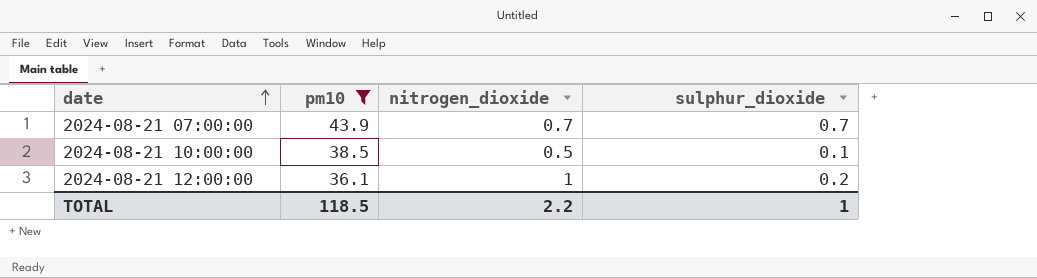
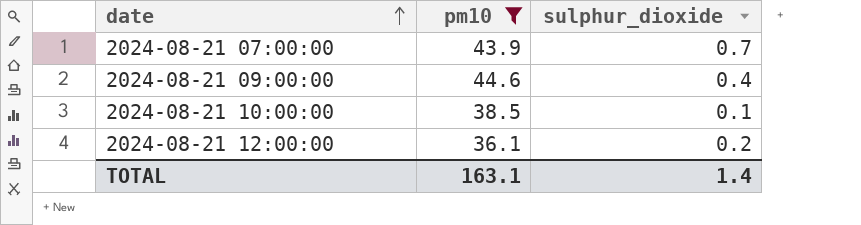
column nitrogen_dioxide | position: 3 -> none
row 2024-08-21 09:00:00: none -> 44.6 | 0.4
TOTAL | pm10: 118.5 -> 163.1
TOTAL | sulphur_dioxide: 1 -> 1.4

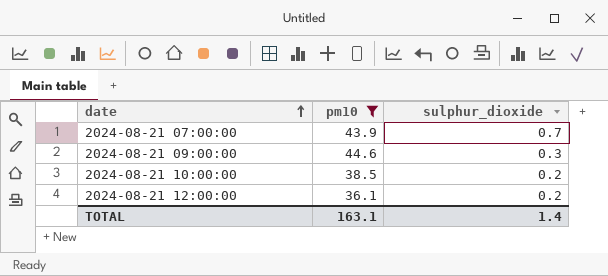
2024-08-21 09:00:00 | sulphur_dioxide: 0.4 -> 0.3
2024-08-21 10:00:00 | sulphur_dioxide: 0.1 -> 0.2

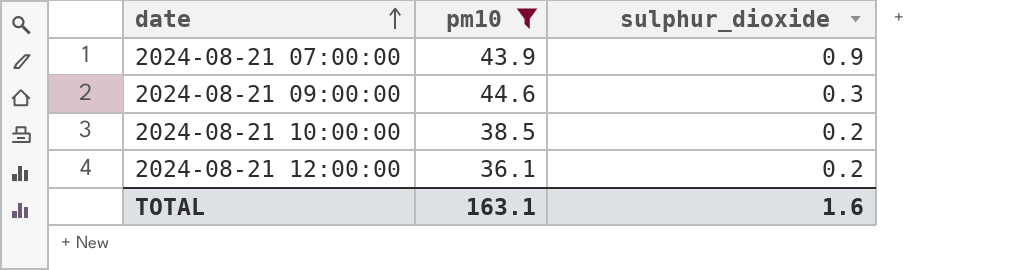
2024-08-21 07:00:00 | sulphur_dioxide: 0.7 -> 0.9
TOTAL | sulphur_dioxide: 1.4 -> 1.6

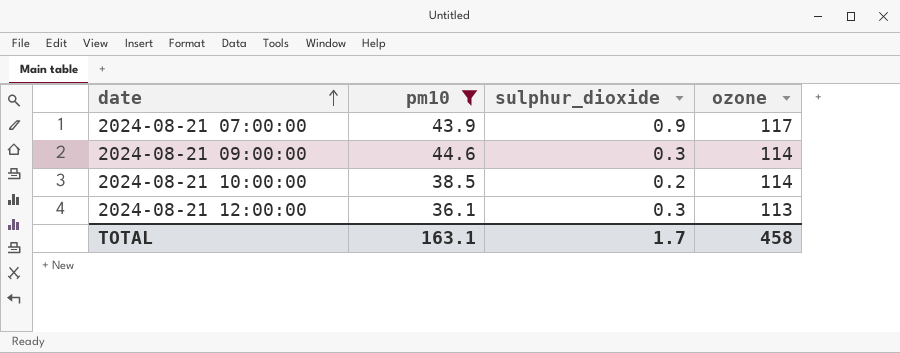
column ozone | position: none -> 4
2024-08-21 12:00:00 | sulphur_dioxide: 0.2 -> 0.3
TOTAL | sulphur_dioxide: 1.6 -> 1.7

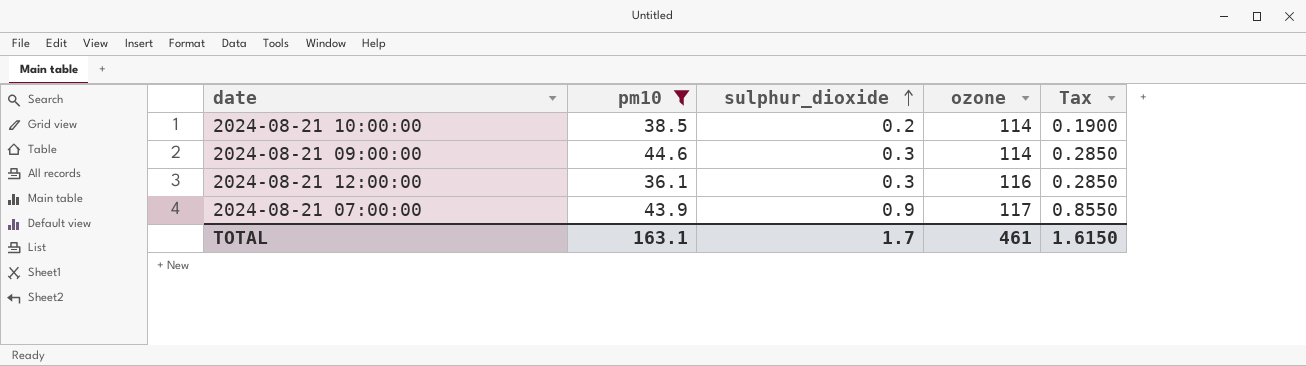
row order: date ascending -> sulphur_dioxide ascending
column Tax | formula: none -> [sulphur_dioxide] * 0.95
2024-08-21 12:00:00 | ozone: 113 -> 116
TOTAL | ozone: 458 -> 461

